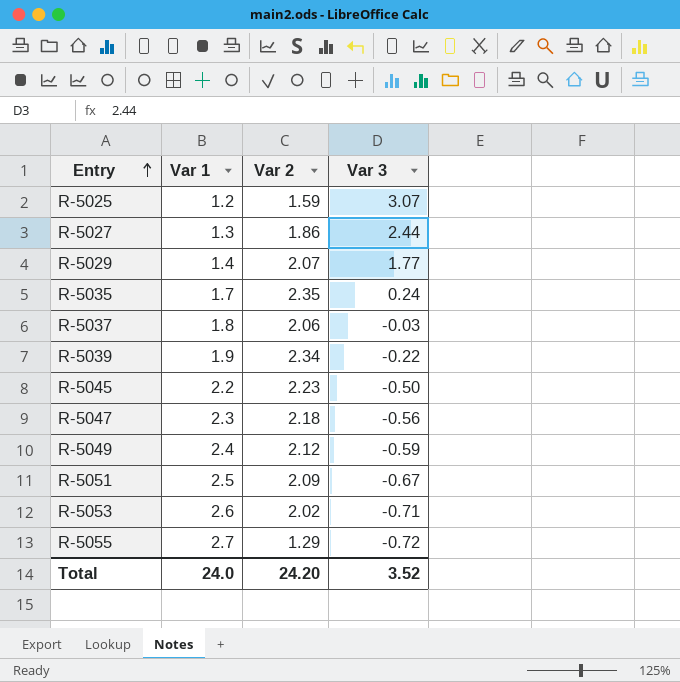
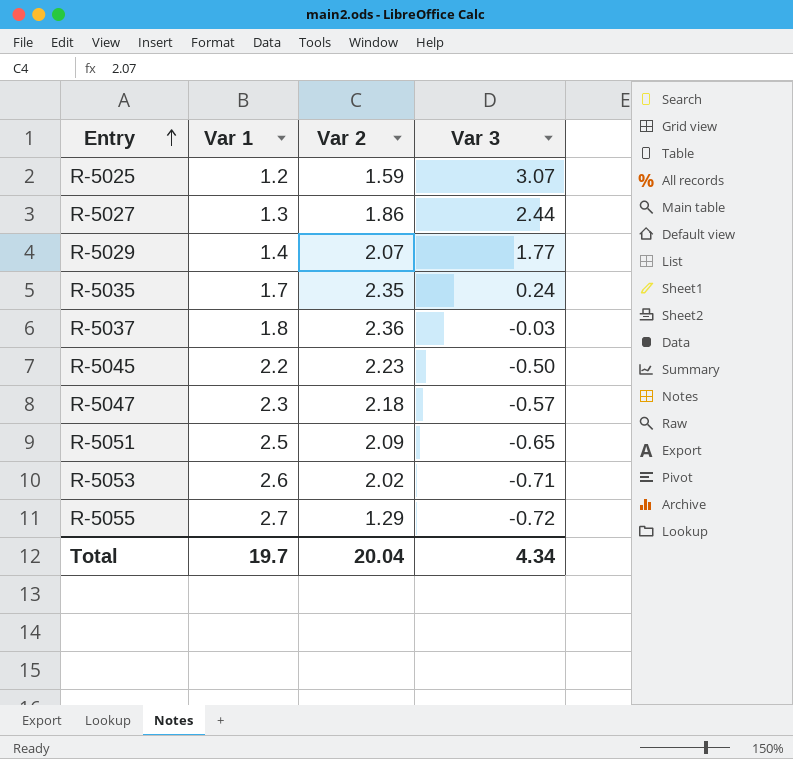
row R-5039: 1.9 | 2.34 | -0.22 -> none
row R-5049: 2.4 | 2.12 | -0.59 -> none
R-5037 | Var 2: 2.06 -> 2.36
R-5047 | Var 3: -0.56 -> -0.57
R-5051 | Var 3: -0.67 -> -0.65
Total | Var 1: 24.0 -> 19.7
Total | Var 2: 24.20 -> 20.04
Total | Var 3: 3.52 -> 4.34

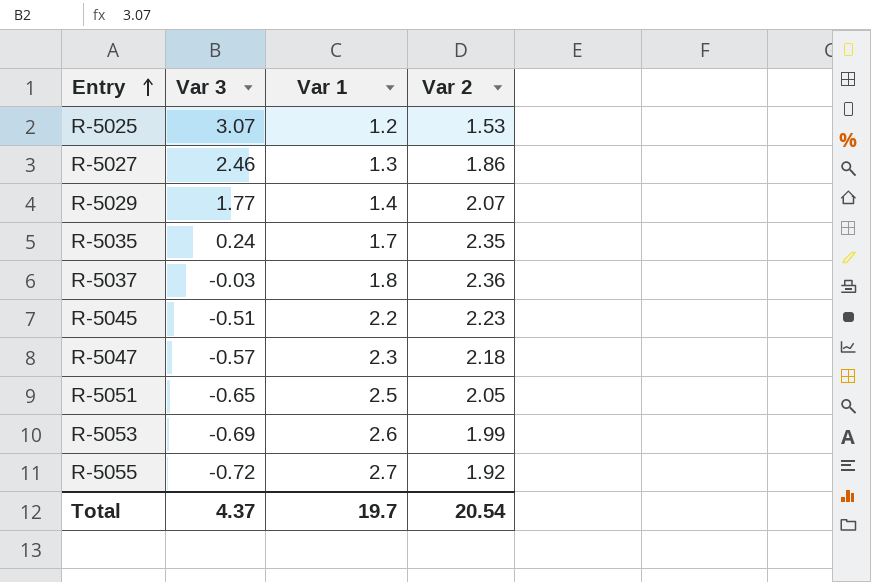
column Var 3 | position: 4 -> 2
R-5025 | Var 2: 1.59 -> 1.53
R-5027 | Var 3: 2.44 -> 2.46
R-5045 | Var 3: -0.50 -> -0.51
R-5051 | Var 2: 2.09 -> 2.05
R-5053 | Var 3: -0.71 -> -0.69
R-5053 | Var 2: 2.02 -> 1.99
R-5055 | Var 2: 1.29 -> 1.92
Total | Var 3: 4.34 -> 4.37
Total | Var 2: 20.04 -> 20.54

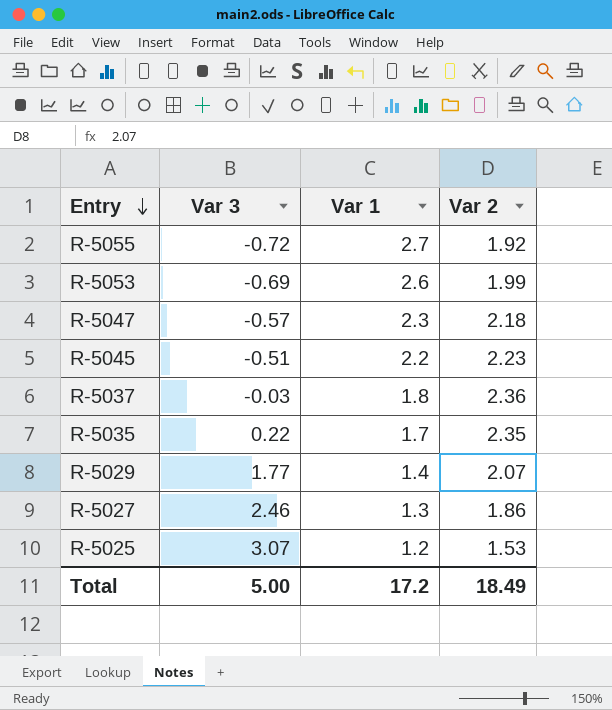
row order: Entry ascending -> Entry descending
row R-5051: -0.65 | 2.5 | 2.05 -> none
R-5035 | Var 3: 0.24 -> 0.22
Total | Var 3: 4.37 -> 5.00
Total | Var 1: 19.7 -> 17.2
Total | Var 2: 20.54 -> 18.49

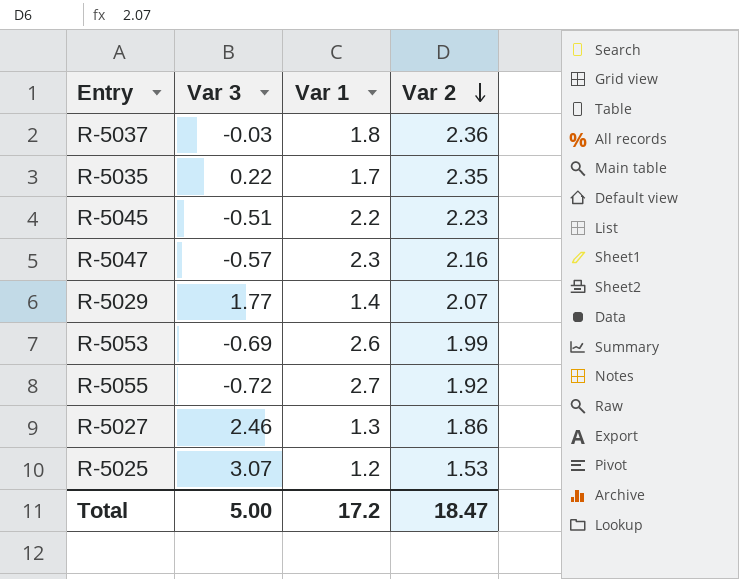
row order: Entry descending -> Var 2 descending
R-5047 | Var 2: 2.18 -> 2.16
Total | Var 2: 18.49 -> 18.47

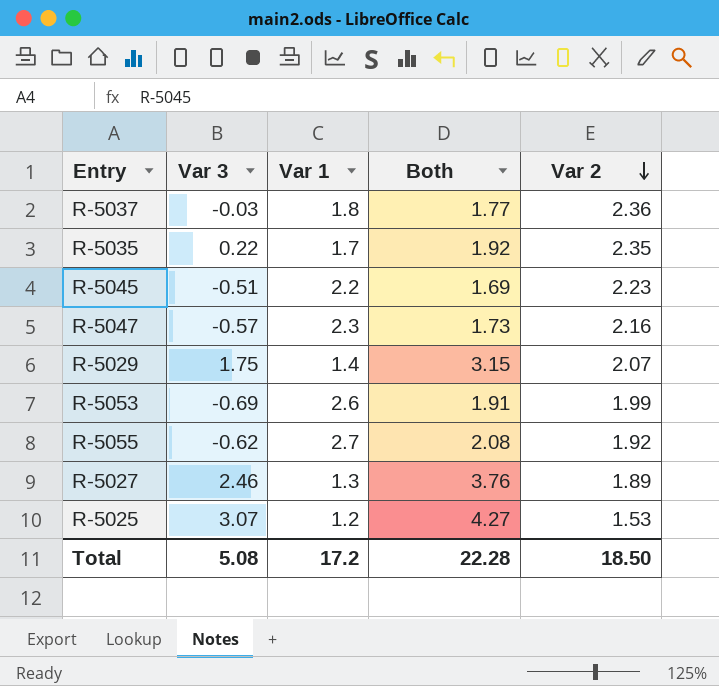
column Both | formula: none -> [Var 3] + [Var 1]
R-5029 | Var 3: 1.77 -> 1.75
R-5055 | Var 3: -0.72 -> -0.62
R-5027 | Var 2: 1.86 -> 1.89
Total | Var 3: 5.00 -> 5.08
Total | Var 2: 18.47 -> 18.50

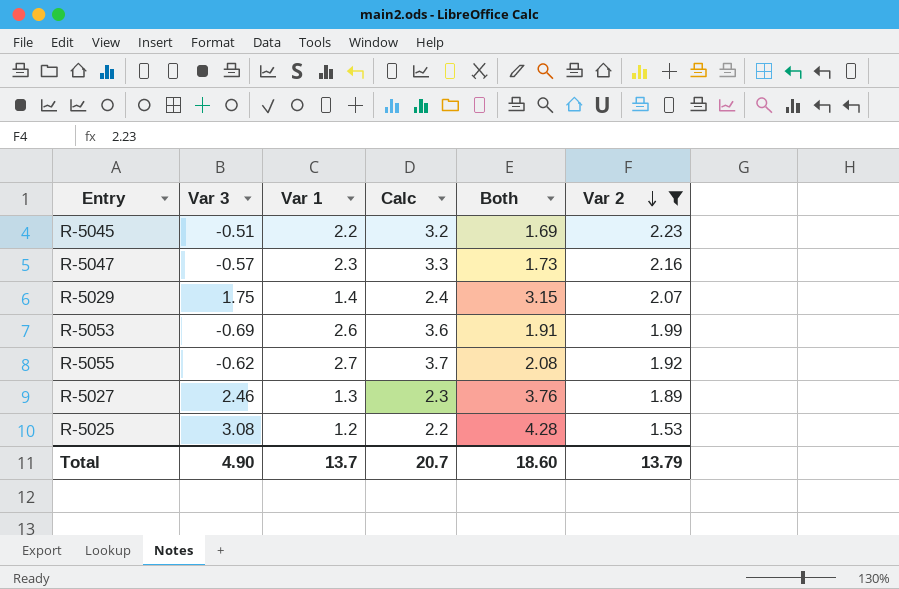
filter: none -> Var 2 <= 2.23
column Calc | formula: none -> [Var 1] + 1
R-5025 | Var 3: 3.07 -> 3.08
R-5025 | Both: 4.27 -> 4.28
Total | Var 3: 5.08 -> 4.90
Total | Var 1: 17.2 -> 13.7
Total | Both: 22.28 -> 18.60
Total | Var 2: 18.50 -> 13.79

